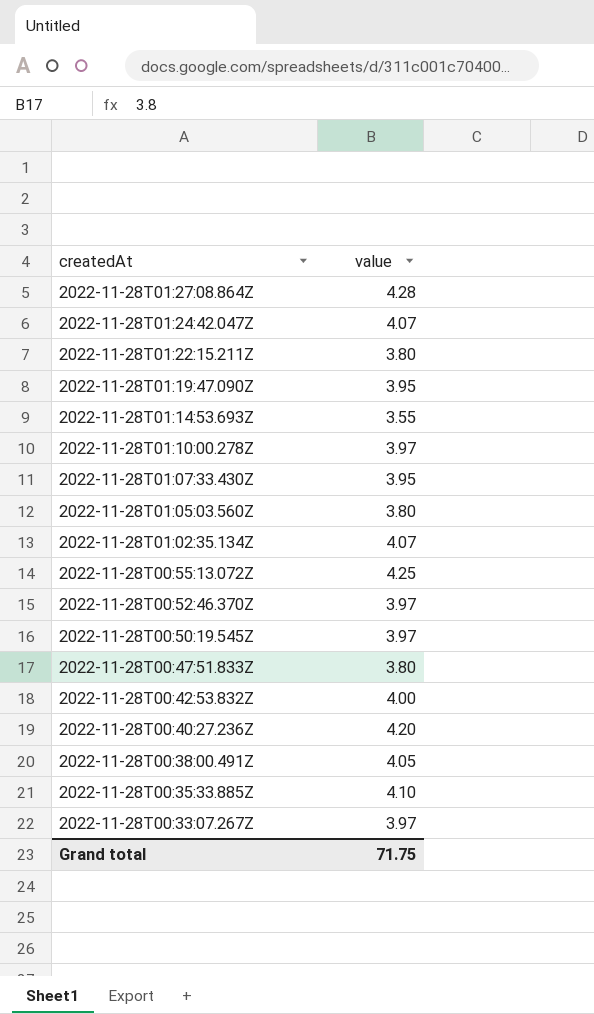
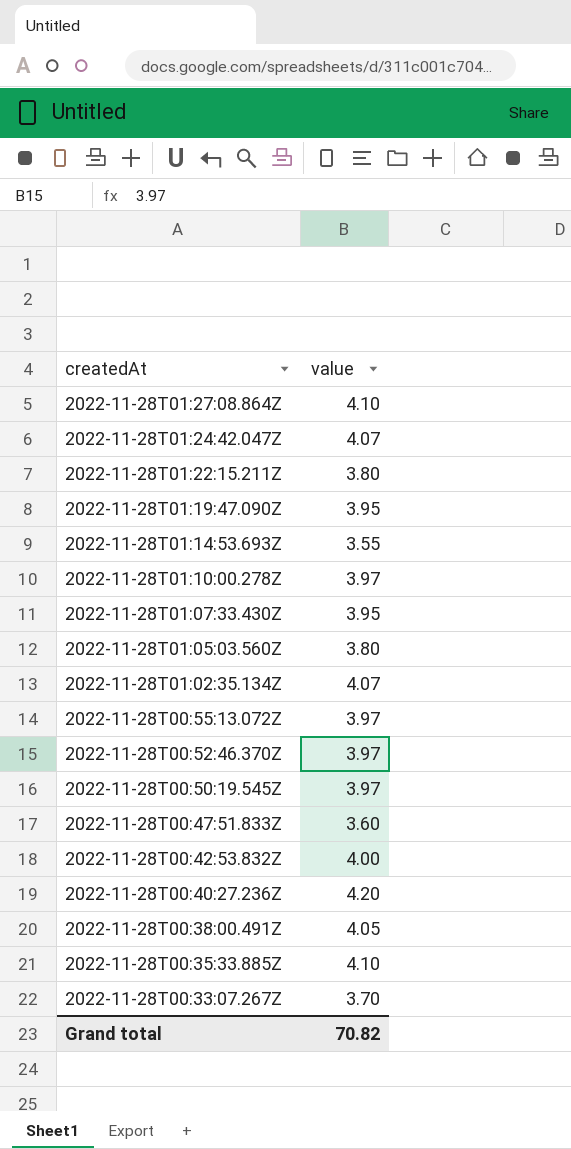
2022-11-28T01:27:08.864Z | value: 4.28 -> 4.10
2022-11-28T00:55:13.072Z | value: 4.25 -> 3.97
2022-11-28T00:47:51.833Z | value: 3.80 -> 3.60
2022-11-28T00:33:07.267Z | value: 3.97 -> 3.70
Grand total | value: 71.75 -> 70.82

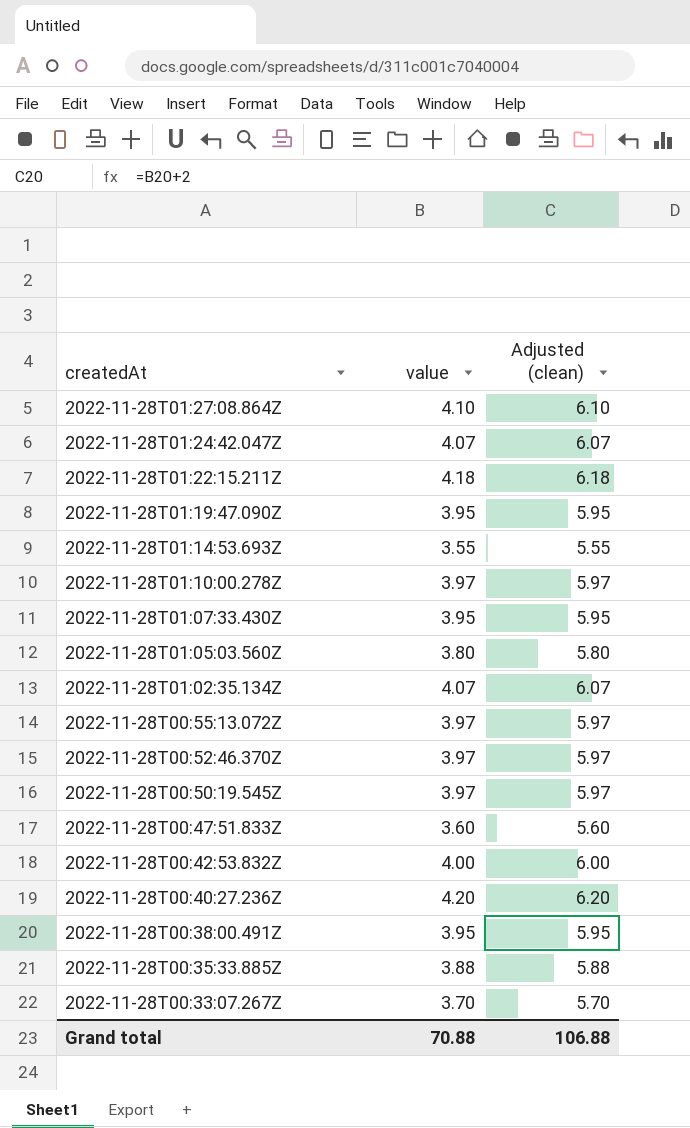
column Adjusted (clean) | formula: none -> [value] + 2
2022-11-28T01:22:15.211Z | value: 3.80 -> 4.18
2022-11-28T00:38:00.491Z | value: 4.05 -> 3.95
2022-11-28T00:35:33.885Z | value: 4.10 -> 3.88
Grand total | value: 70.82 -> 70.88

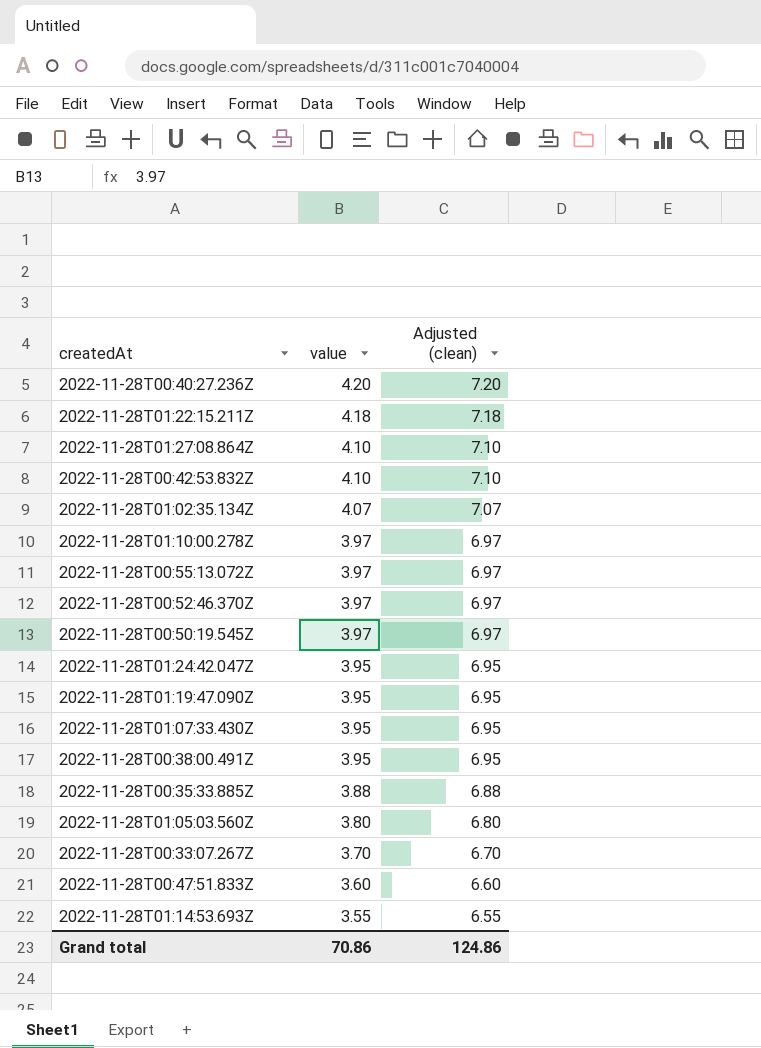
row order: createdAt descending -> value descending
column Adjusted (clean) | formula: [value] + 2 -> [value] + 3
2022-11-28T00:42:53.832Z | value: 4.00 -> 4.10
2022-11-28T01:24:42.047Z | value: 4.07 -> 3.95
Grand total | value: 70.88 -> 70.86
Grand total | Adjusted (clean): 106.88 -> 124.86

